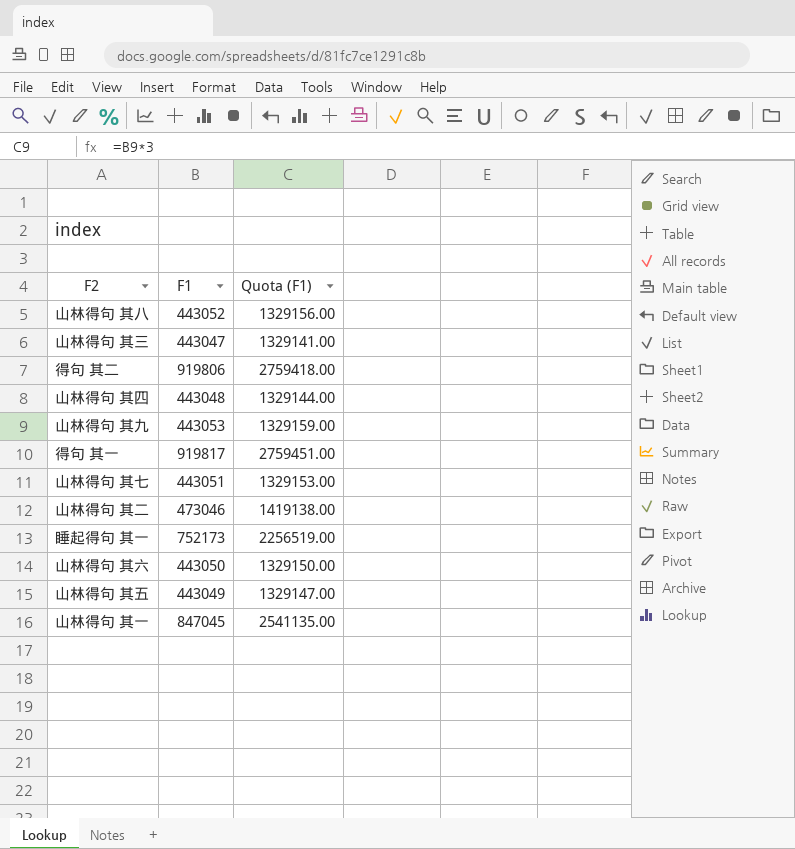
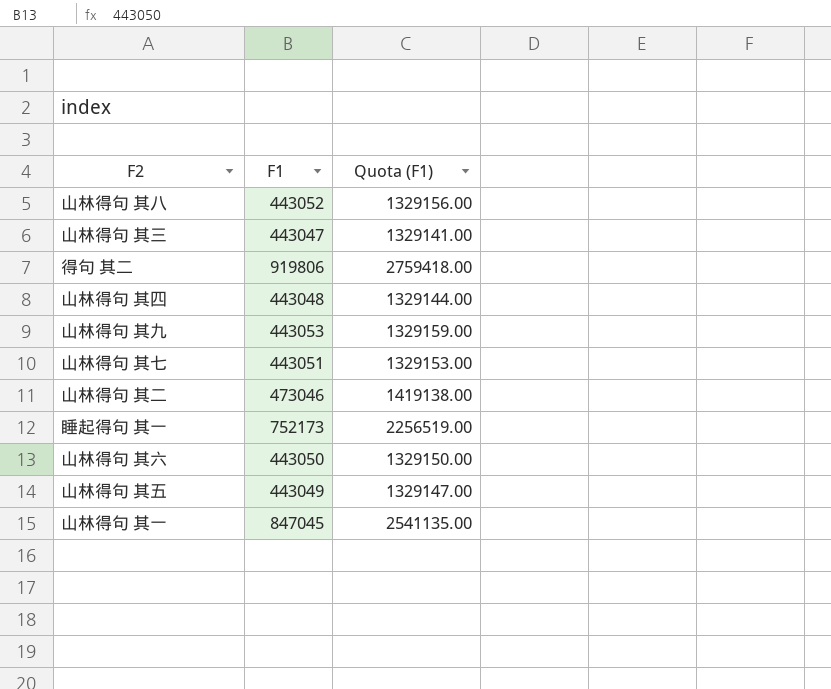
row 得句 其一: 919817 | 2759451.00 -> none

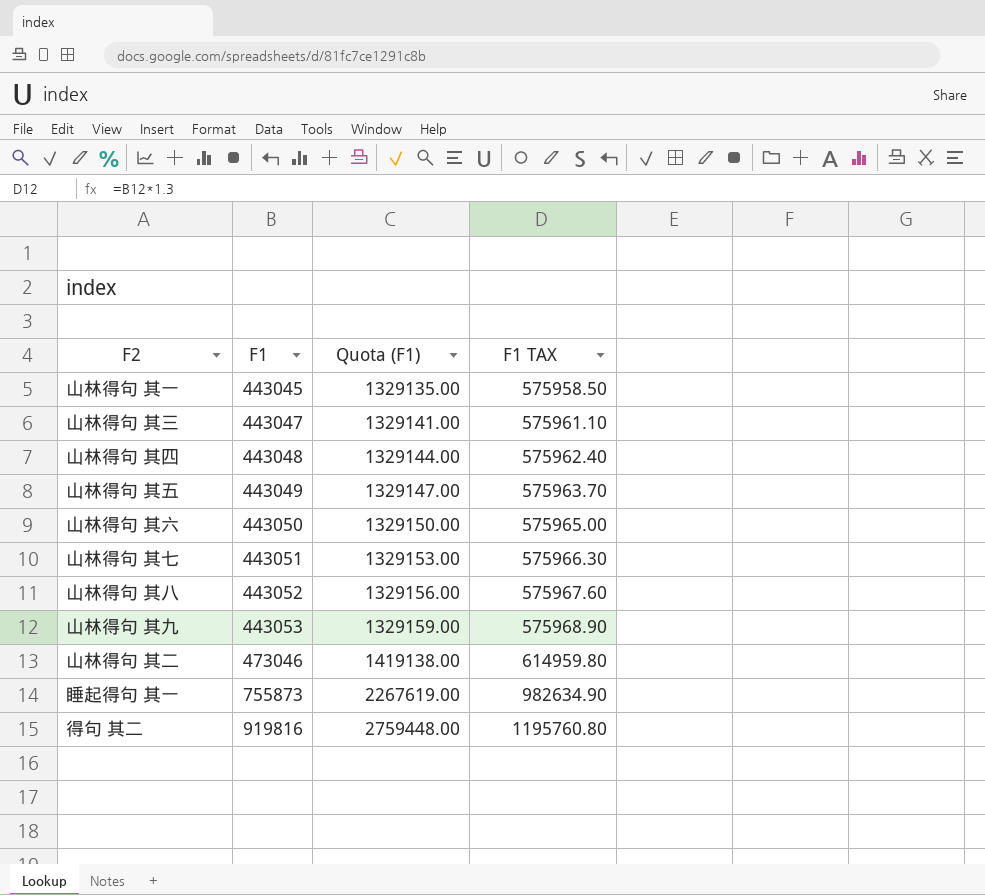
row order: none -> F1 ascending
column F1 TAX | formula: none -> [F1] * 1.3
山林得句 其一 | F1: 847045 -> 443045
山林得句 其一 | Quota (F1): 2541135.00 -> 1329135.00
睡起得句 其一 | F1: 752173 -> 755873
睡起得句 其一 | Quota (F1): 2256519.00 -> 2267619.00
得句 其二 | F1: 919806 -> 919816
得句 其二 | Quota (F1): 2759418.00 -> 2759448.00

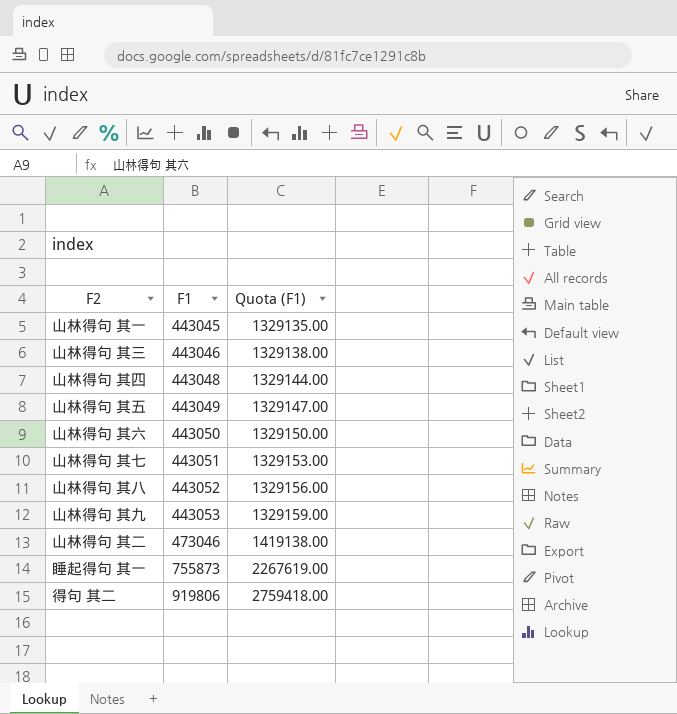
column F1 TAX | formula: [F1] * 1.3 -> none
山林得句 其三 | F1: 443047 -> 443046
山林得句 其三 | Quota (F1): 1329141.00 -> 1329138.00
得句 其二 | F1: 919816 -> 919806
得句 其二 | Quota (F1): 2759448.00 -> 2759418.00

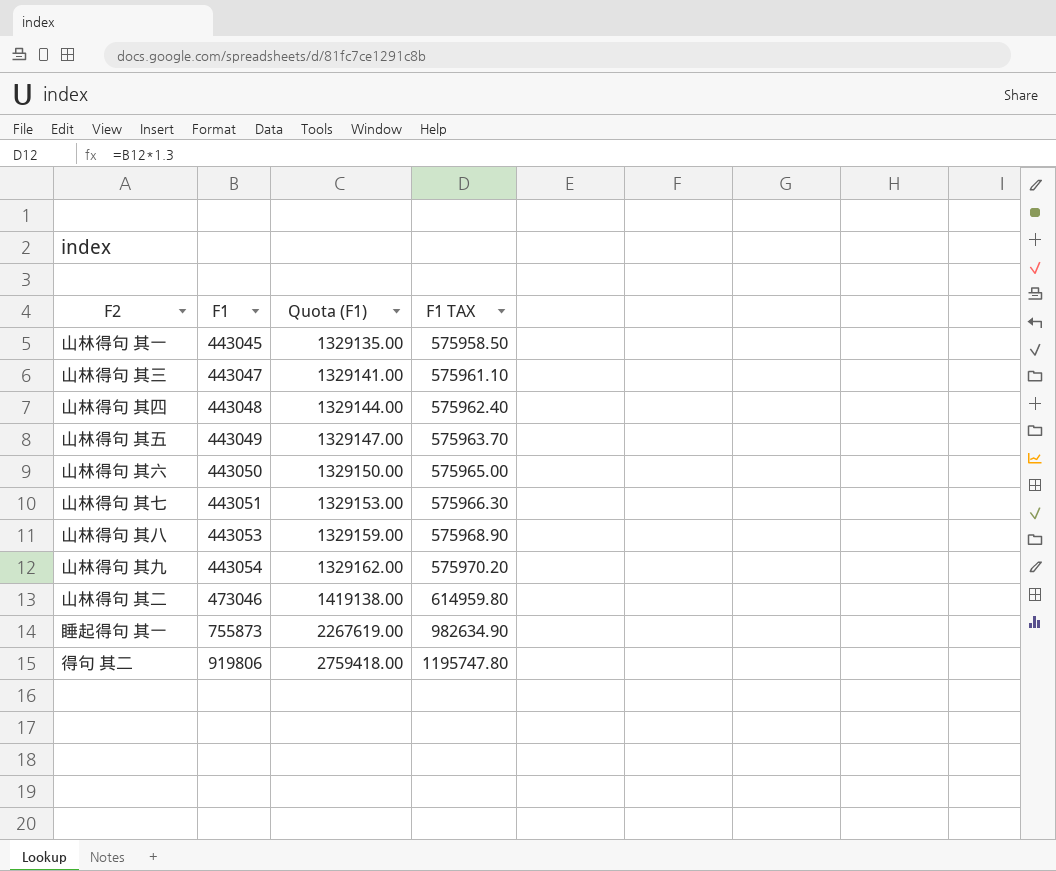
column F1 TAX | formula: none -> [F1] * 1.3
山林得句 其三 | F1: 443046 -> 443047
山林得句 其三 | Quota (F1): 1329138.00 -> 1329141.00
山林得句 其八 | F1: 443052 -> 443053
山林得句 其八 | Quota (F1): 1329156.00 -> 1329159.00
山林得句 其九 | F1: 443053 -> 443054
山林得句 其九 | Quota (F1): 1329159.00 -> 1329162.00

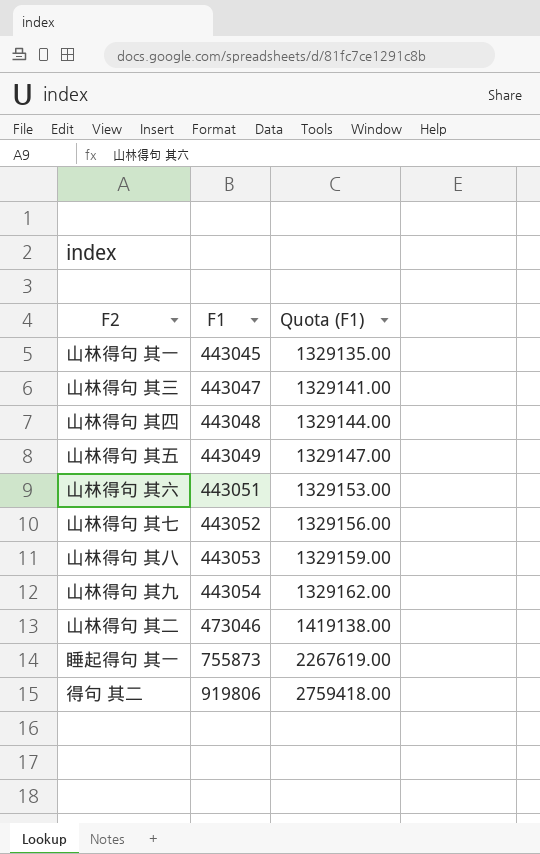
column F1 TAX | formula: [F1] * 1.3 -> none
山林得句 其六 | F1: 443050 -> 443051
山林得句 其六 | Quota (F1): 1329150.00 -> 1329153.00
山林得句 其七 | F1: 443051 -> 443052
山林得句 其七 | Quota (F1): 1329153.00 -> 1329156.00

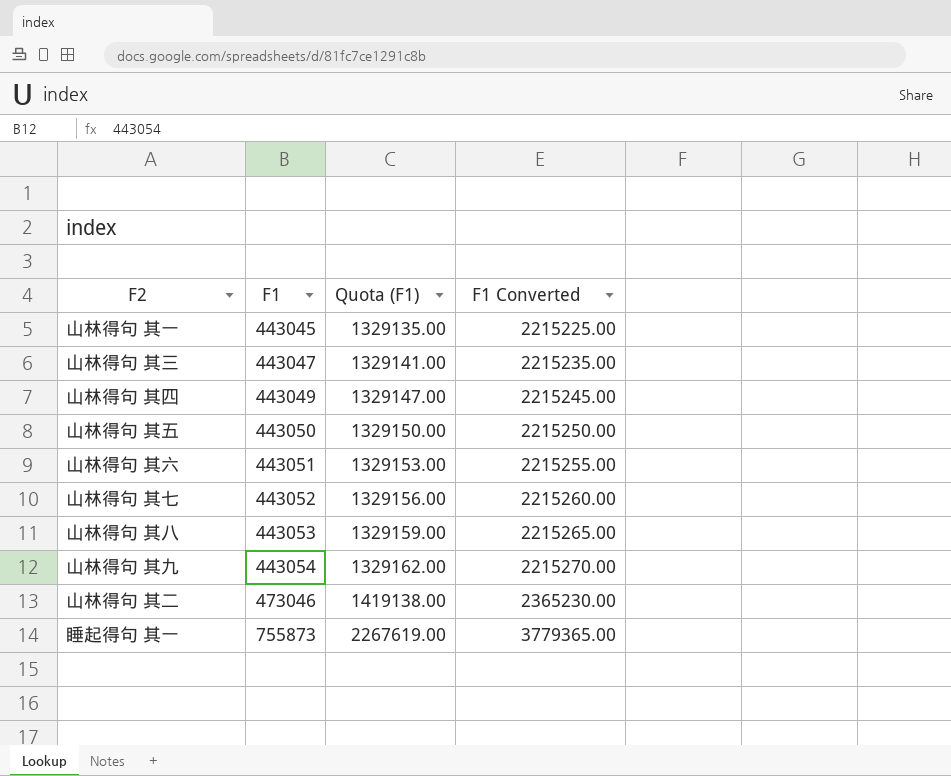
column F1 Converted | formula: none -> [F1] * 5
row 得句 其二: 919806 | 2759418.00 -> none
山林得句 其四 | F1: 443048 -> 443049
山林得句 其四 | Quota (F1): 1329144.00 -> 1329147.00
山林得句 其五 | F1: 443049 -> 443050
山林得句 其五 | Quota (F1): 1329147.00 -> 1329150.00

